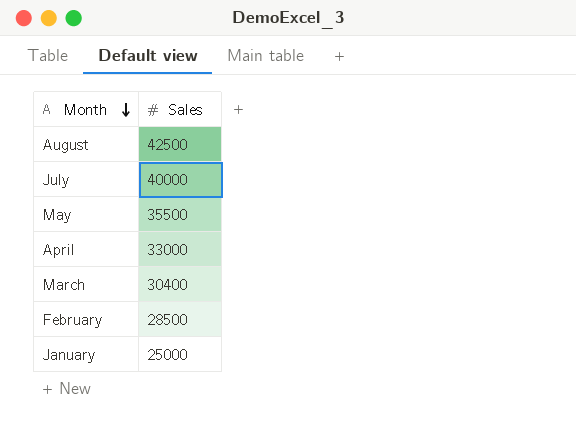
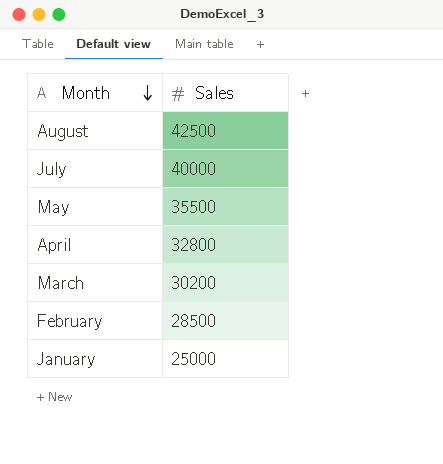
April | Sales: 33000 -> 32800
March | Sales: 30400 -> 30200

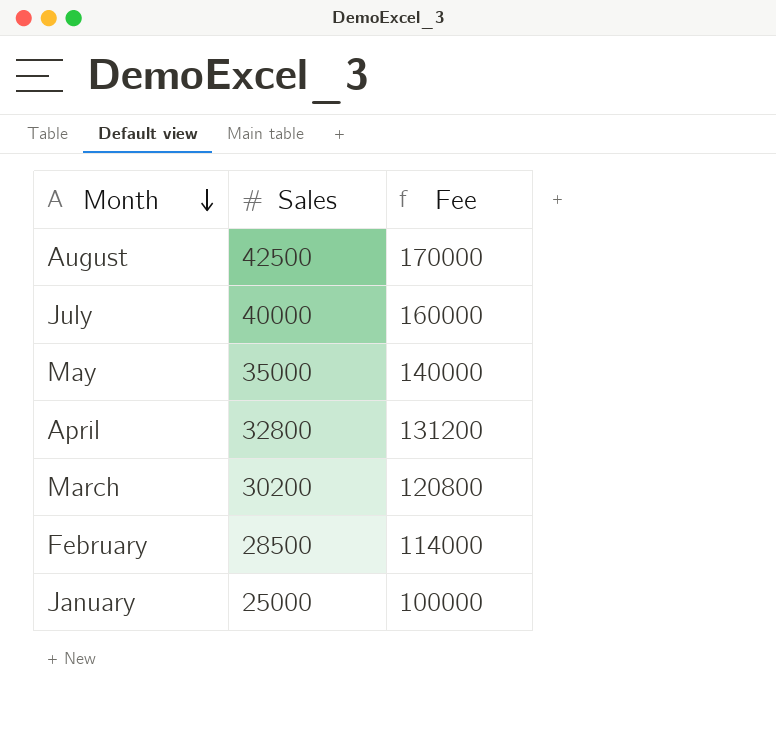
column Fee | formula: none -> [Sales] * 4
May | Sales: 35500 -> 35000

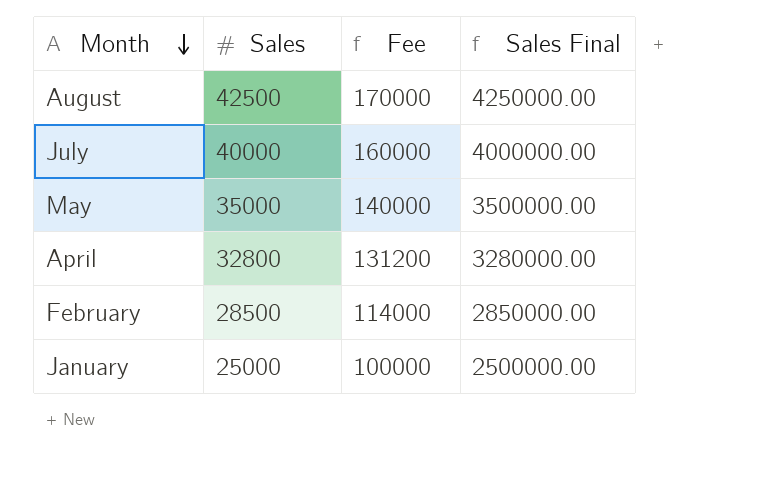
column Sales Final | formula: none -> [Sales] * 100
row March: 30200 | 120800 -> none

